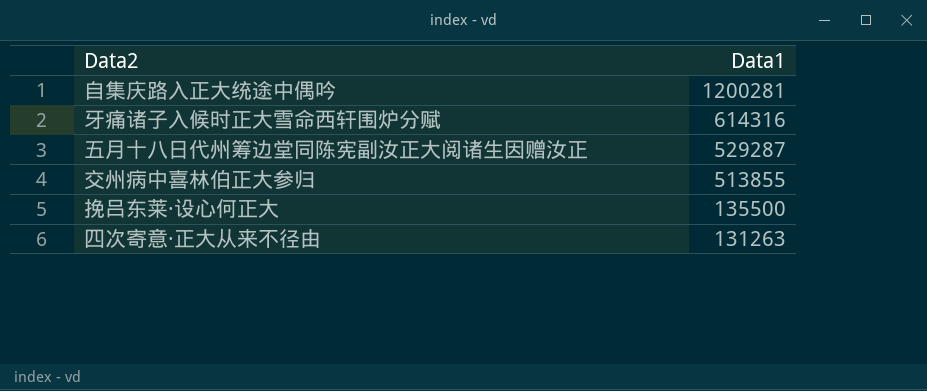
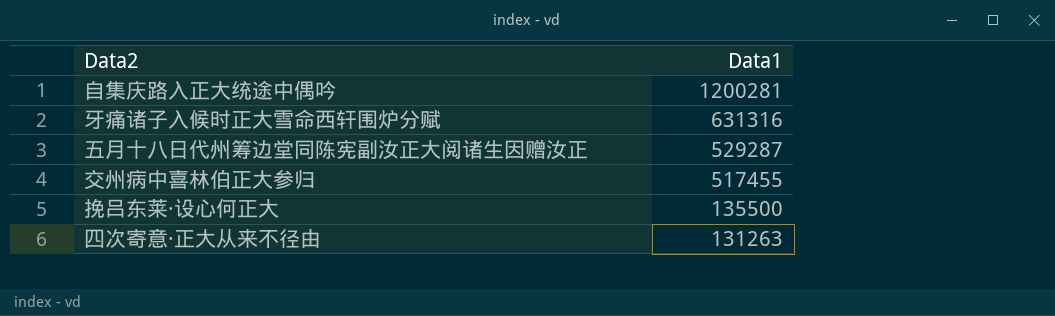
牙痛诸子入候时正大雪命西轩围炉分赋 | Data1: 614316 -> 631316
交州病中喜林伯正大参归 | Data1: 513855 -> 517455

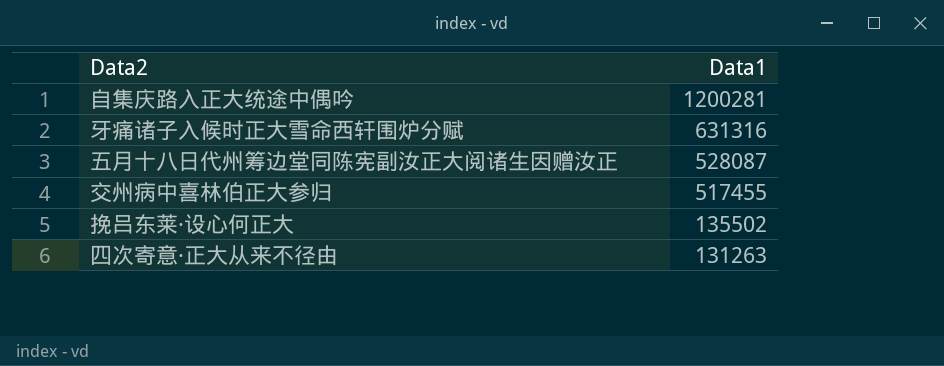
五月十八日代州筹边堂同陈宪副汝正大阅诸生因赠汝正 | Data1: 529287 -> 528087
挽吕东莱·设心何正大 | Data1: 135500 -> 135502

